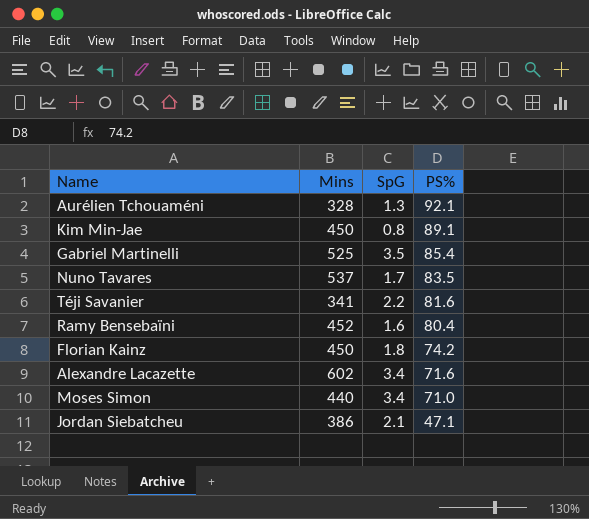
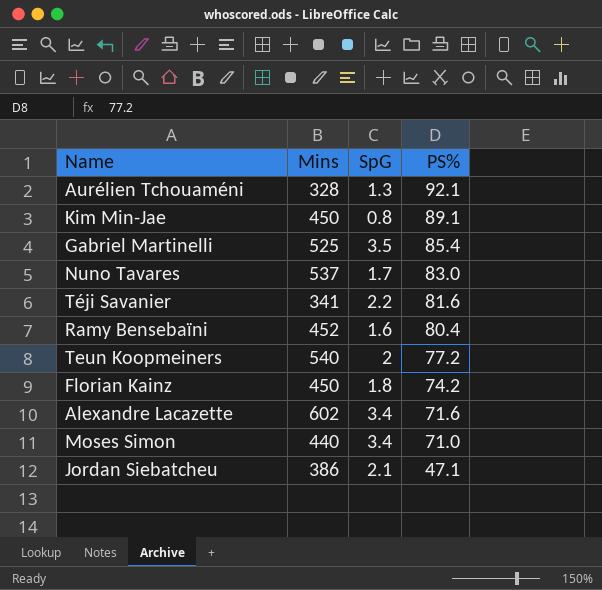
Nuno Tavares | PS%: 83.5 -> 83.0
row Teun Koopmeiners: none -> 540 | 2 | 77.2

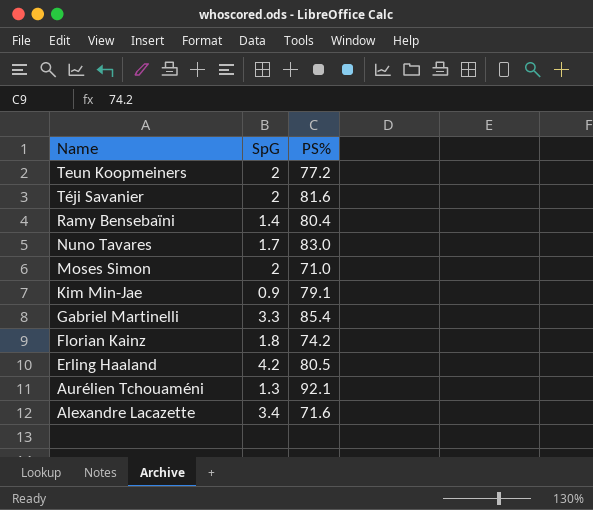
row order: PS% descending -> Name descending
column Mins | position: 2 -> none
row Jordan Siebatcheu: 386 | 2.1 | 47.1 -> none
Téji Savanier | SpG: 2.2 -> 2
Ramy Bensebaïni | SpG: 1.6 -> 1.4
Moses Simon | SpG: 3.4 -> 2
Kim Min-Jae | SpG: 0.8 -> 0.9
Kim Min-Jae | PS%: 89.1 -> 79.1
Gabriel Martinelli | SpG: 3.5 -> 3.3
row Erling Haaland: none -> 4.2 | 80.5

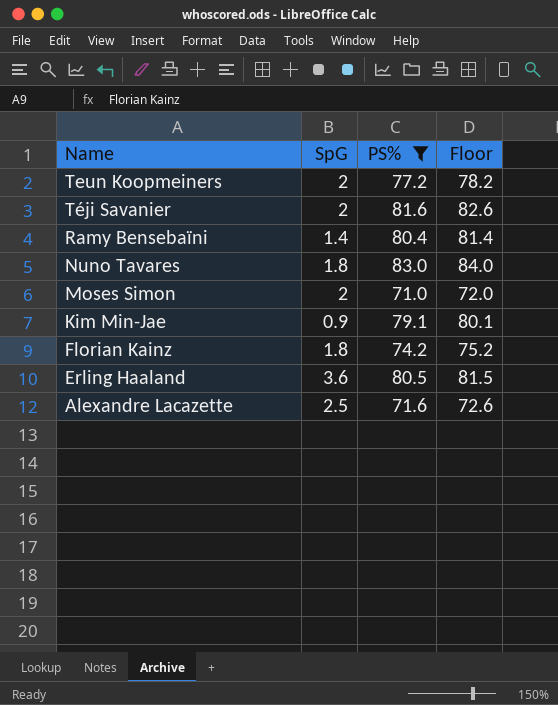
filter: none -> PS% <= 83.0
column Floor | formula: none -> [PS%] + 1
Nuno Tavares | SpG: 1.7 -> 1.8
Erling Haaland | SpG: 4.2 -> 3.6
Alexandre Lacazette | SpG: 3.4 -> 2.5

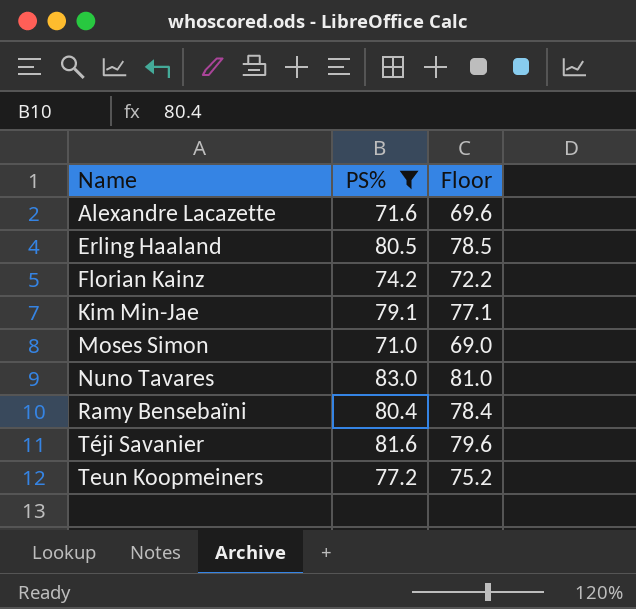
row order: Name descending -> Name ascending
column SpG | position: 2 -> none
column Floor | formula: [PS%] + 1 -> [PS%] - 2

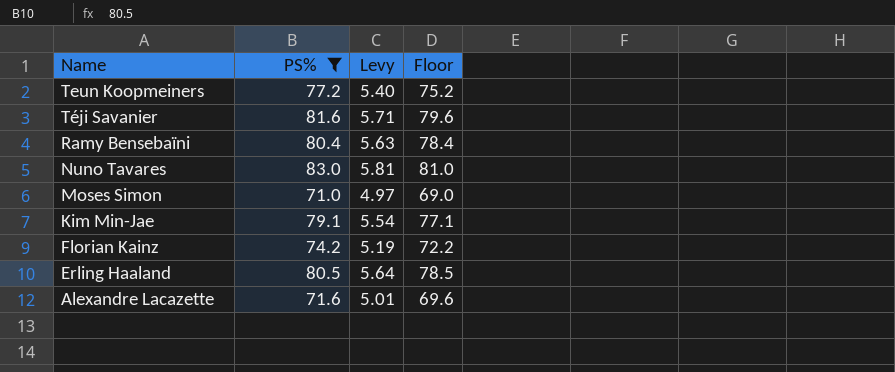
row order: Name ascending -> Name descending
column Levy | formula: none -> [PS%] * 0.07

